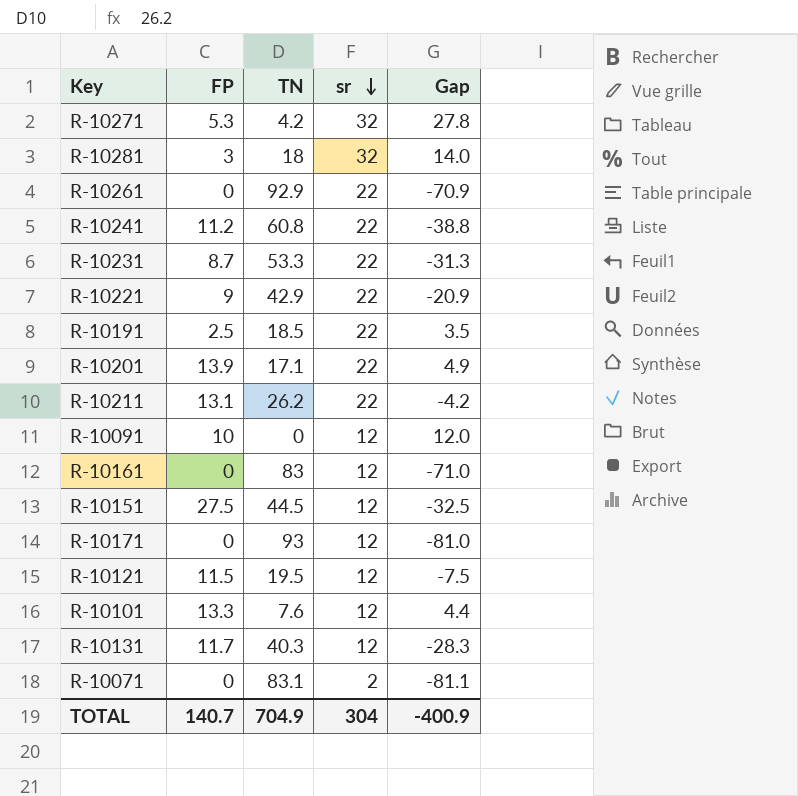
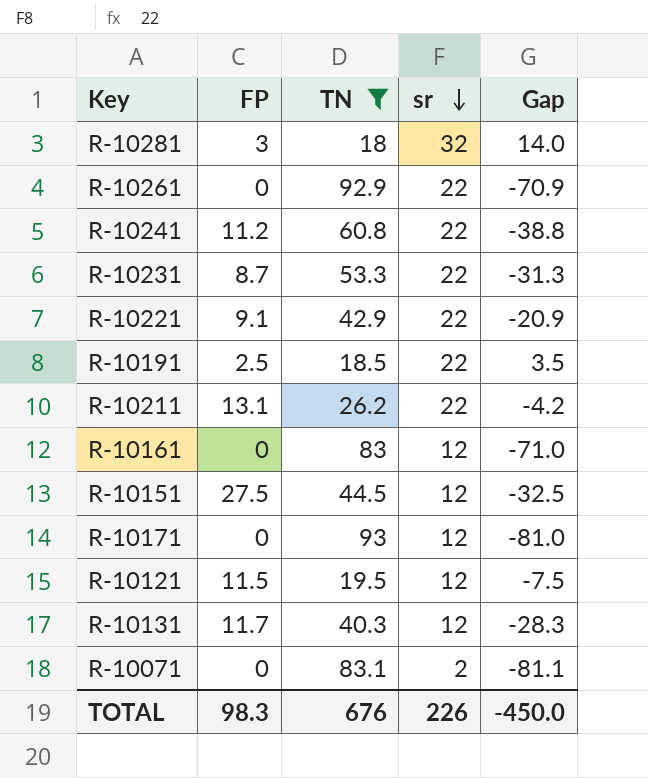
filter: none -> TN >= 18
R-10221 | FP: 9 -> 9.1
TOTAL | FP: 140.7 -> 98.3
TOTAL | TN: 704.9 -> 676
TOTAL | sr: 304 -> 226
TOTAL | Gap: -400.9 -> -450.0

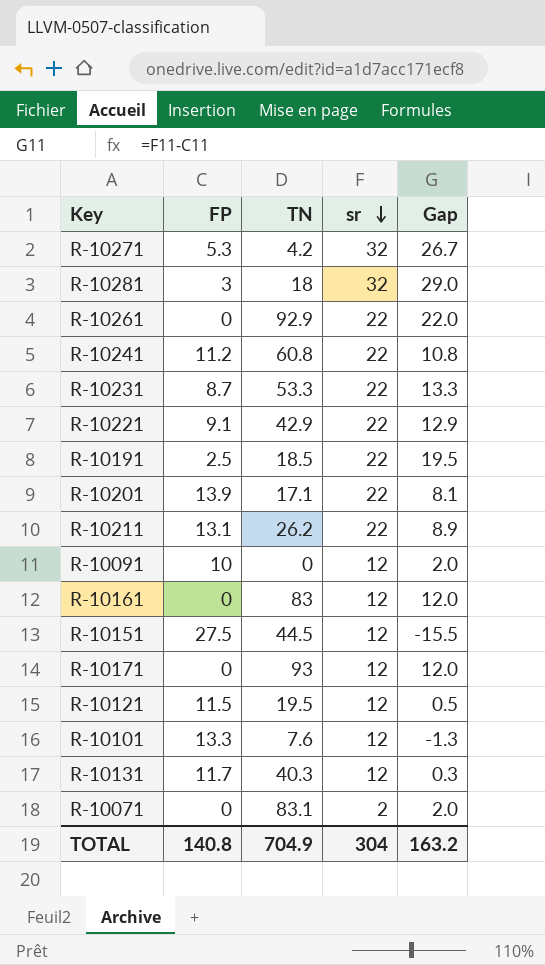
filter: TN >= 18 -> none
column Gap | formula: [sr] - [TN] -> [sr] - [FP]
TOTAL | FP: 98.3 -> 140.8
TOTAL | TN: 676 -> 704.9
TOTAL | sr: 226 -> 304
TOTAL | Gap: -450.0 -> 163.2

